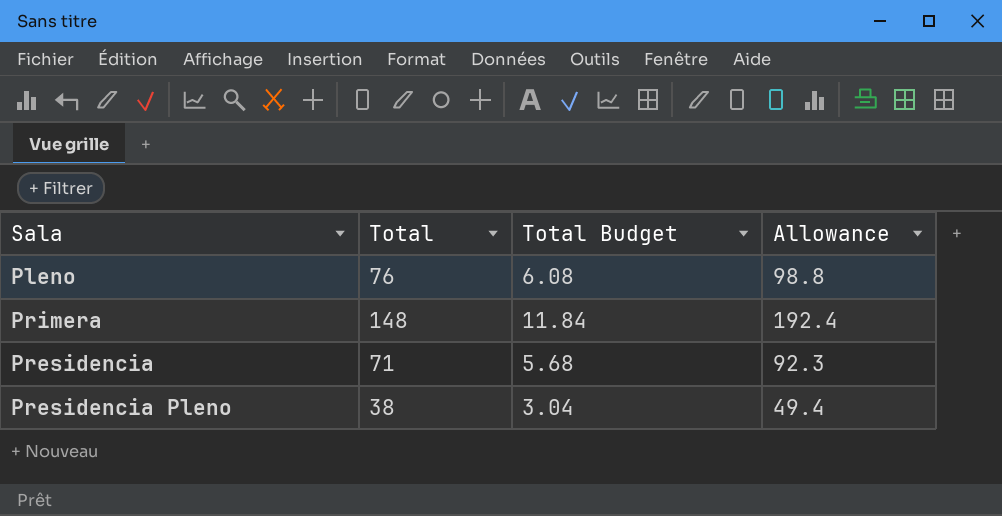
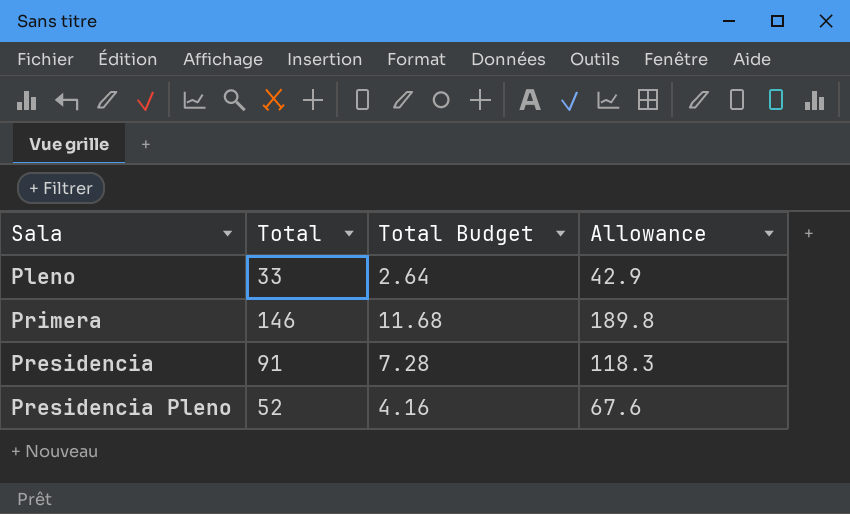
Pleno | Total: 76 -> 33
Pleno | Total Budget: 6.08 -> 2.64
Pleno | Allowance: 98.8 -> 42.9
Primera | Total: 148 -> 146
Primera | Total Budget: 11.84 -> 11.68
Primera | Allowance: 192.4 -> 189.8
Presidencia | Total: 71 -> 91
Presidencia | Total Budget: 5.68 -> 7.28
Presidencia | Allowance: 92.3 -> 118.3
Presidencia Pleno | Total: 38 -> 52
Presidencia Pleno | Total Budget: 3.04 -> 4.16
Presidencia Pleno | Allowance: 49.4 -> 67.6

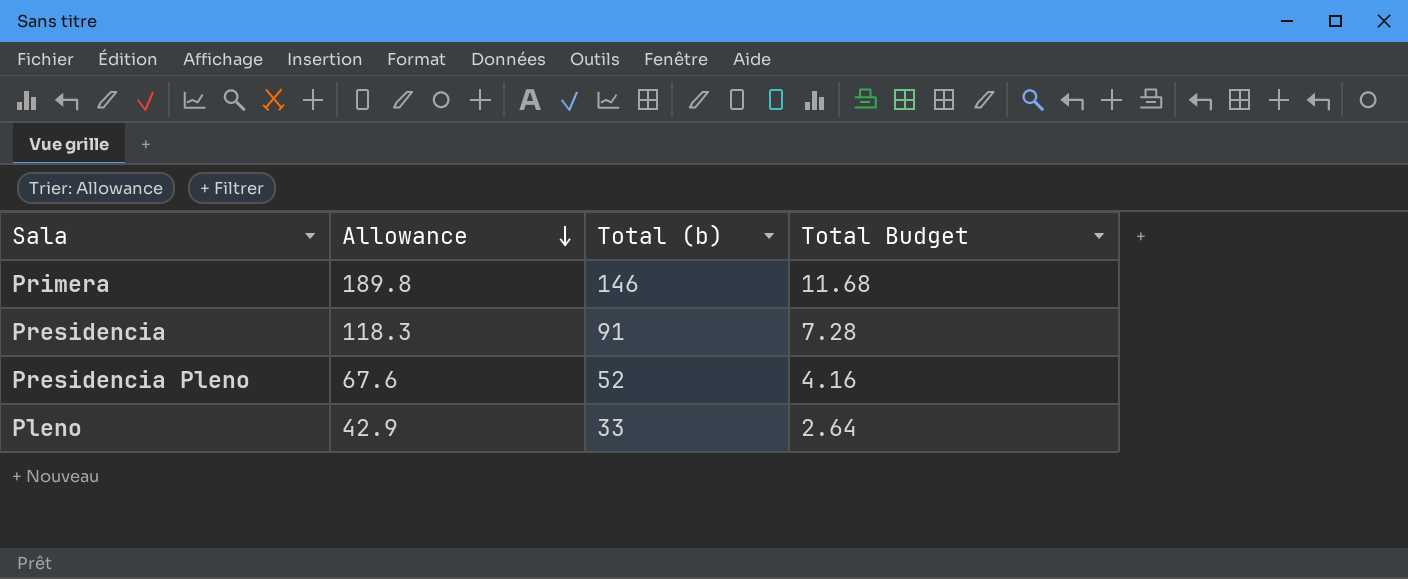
row order: none -> Allowance descending
column Allowance | position: 4 -> 2
column name: Total -> Total (b)

